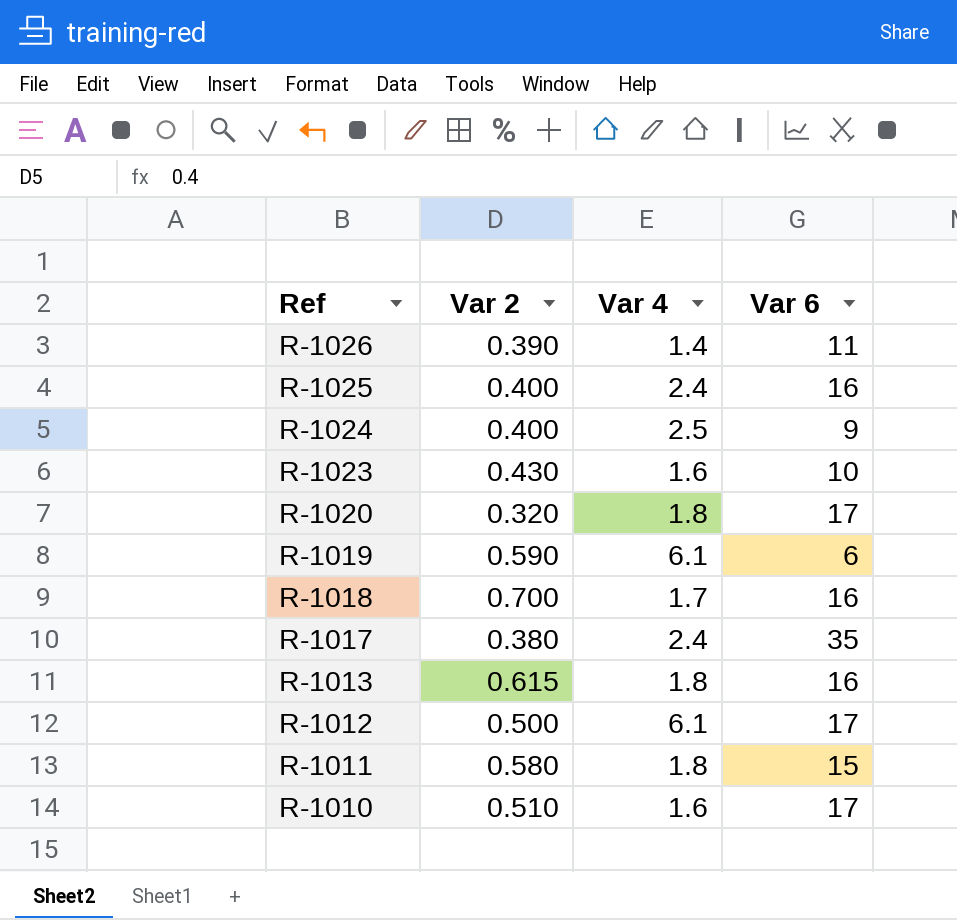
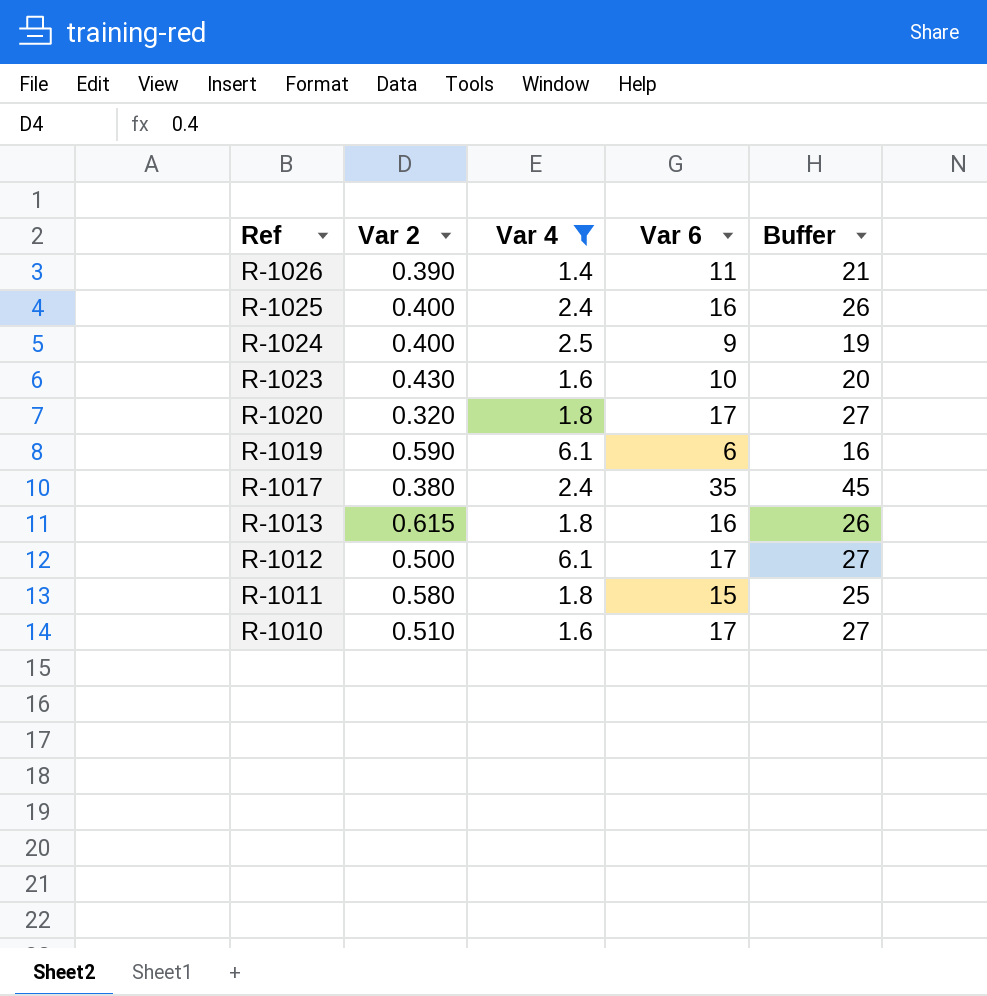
filter: none -> Var 4 != 1.7
column Buffer | formula: none -> [Var 6] + 10

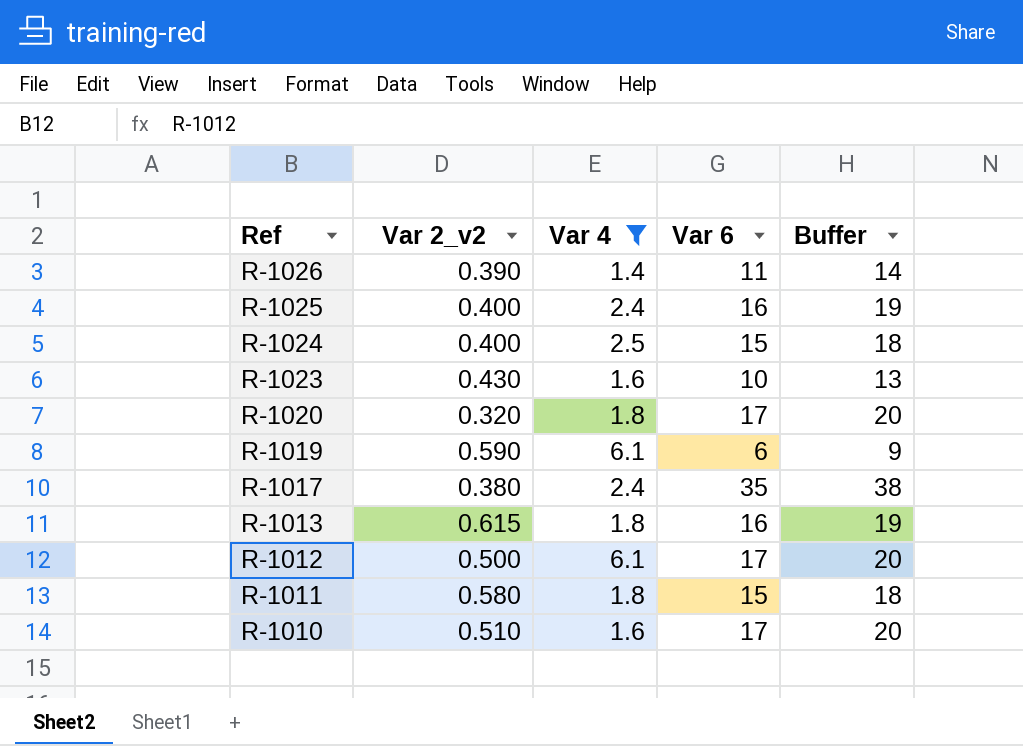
column name: Var 2 -> Var 2_v2
column Buffer | formula: [Var 6] + 10 -> [Var 6] + 3
R-1024 | Var 6: 9 -> 15

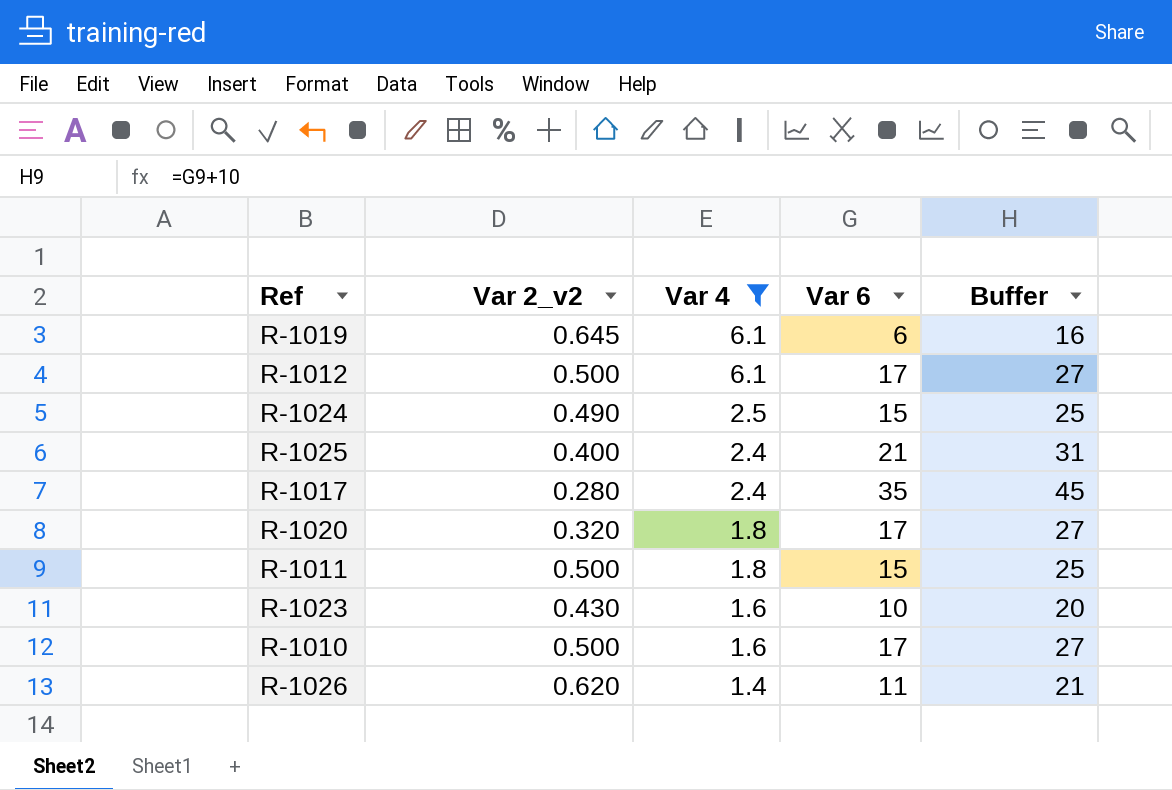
row order: Ref descending -> Var 4 descending
column Buffer | formula: [Var 6] + 3 -> [Var 6] + 10
row R-1013: 0.615 | 1.8 | 16 | 19 -> none
R-1019 | Var 2_v2: 0.590 -> 0.645
R-1024 | Var 2_v2: 0.400 -> 0.490
R-1025 | Var 6: 16 -> 21
R-1017 | Var 2_v2: 0.380 -> 0.280
R-1011 | Var 2_v2: 0.580 -> 0.500
R-1010 | Var 2_v2: 0.510 -> 0.500
R-1026 | Var 2_v2: 0.390 -> 0.620

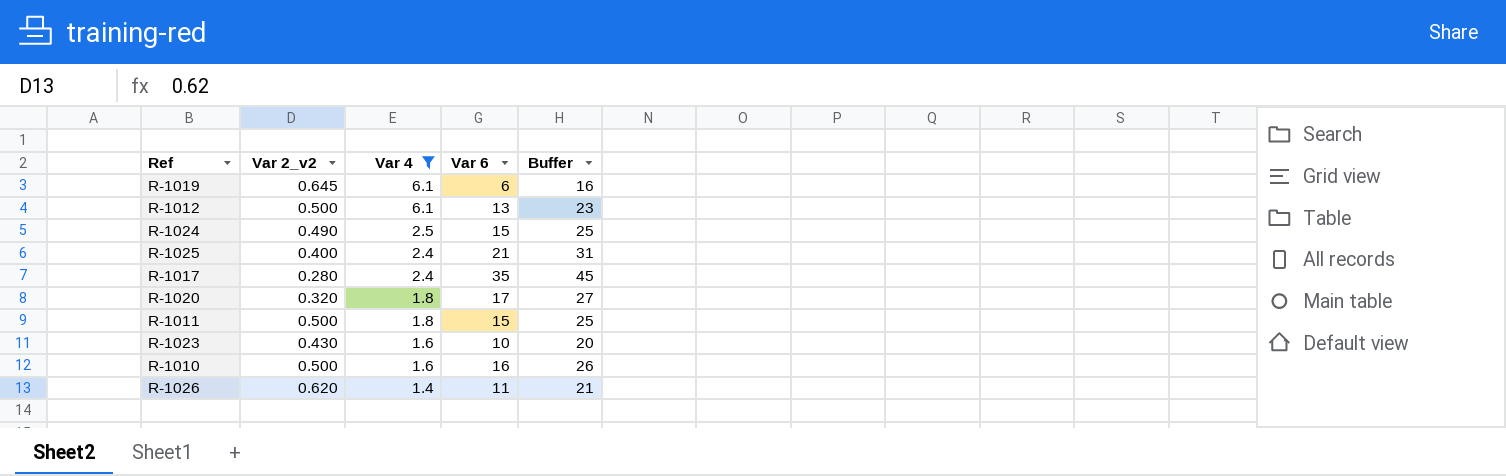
R-1012 | Var 6: 17 -> 13
R-1012 | Buffer: 27 -> 23
R-1010 | Var 6: 17 -> 16
R-1010 | Buffer: 27 -> 26

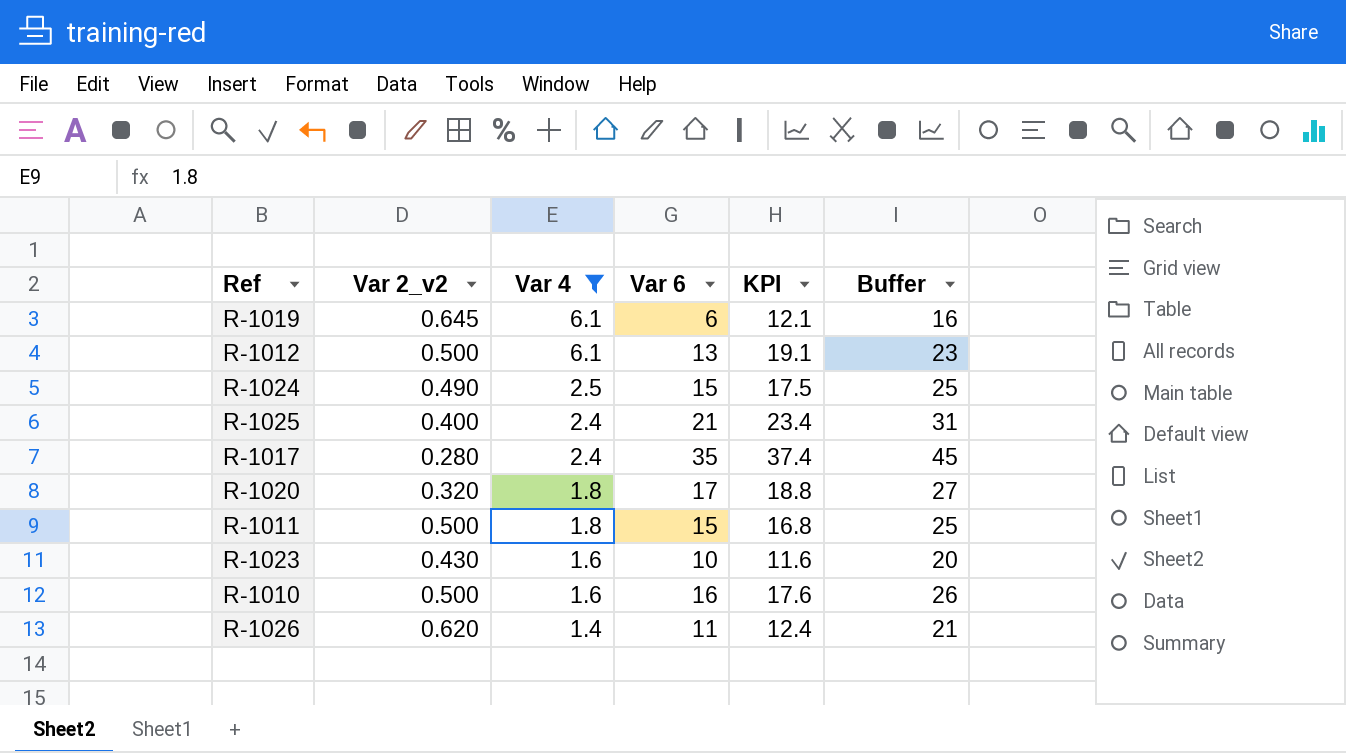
column KPI | formula: none -> [Var 4] + [Var 6]

